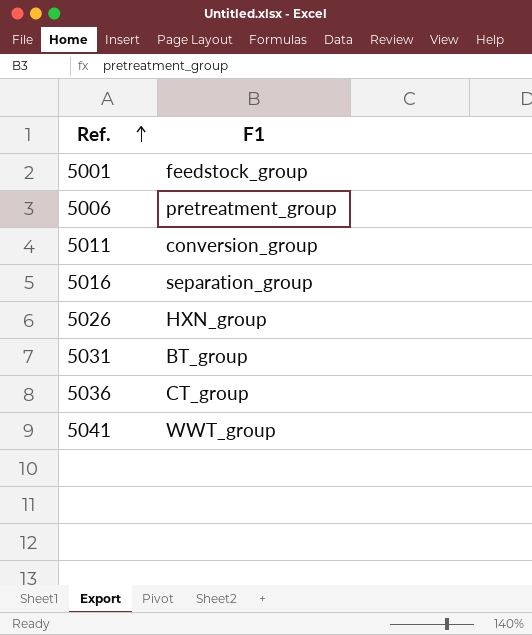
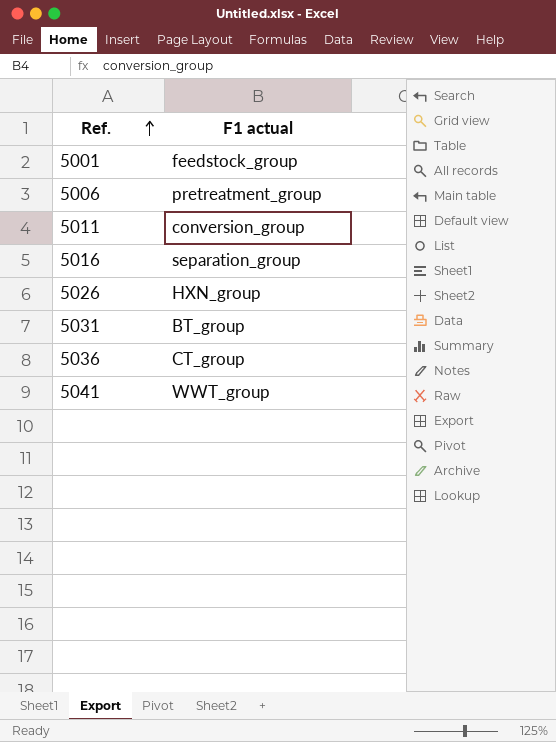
column name: F1 -> F1 actual

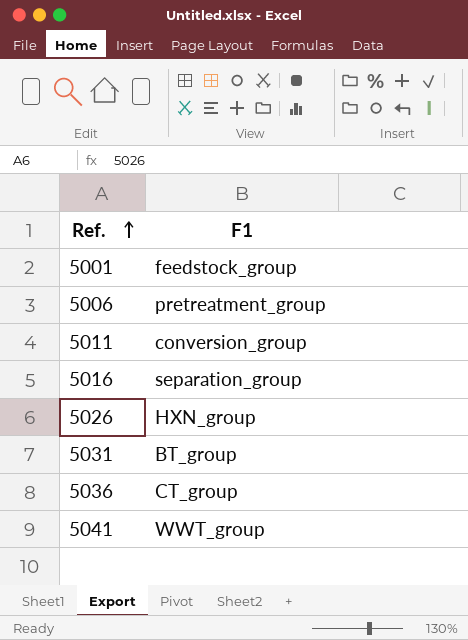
column name: F1 actual -> F1

